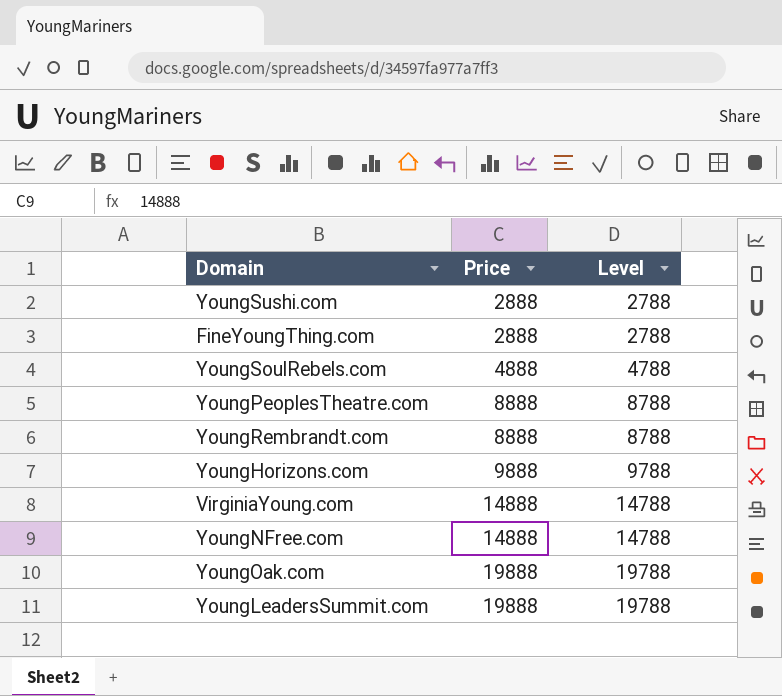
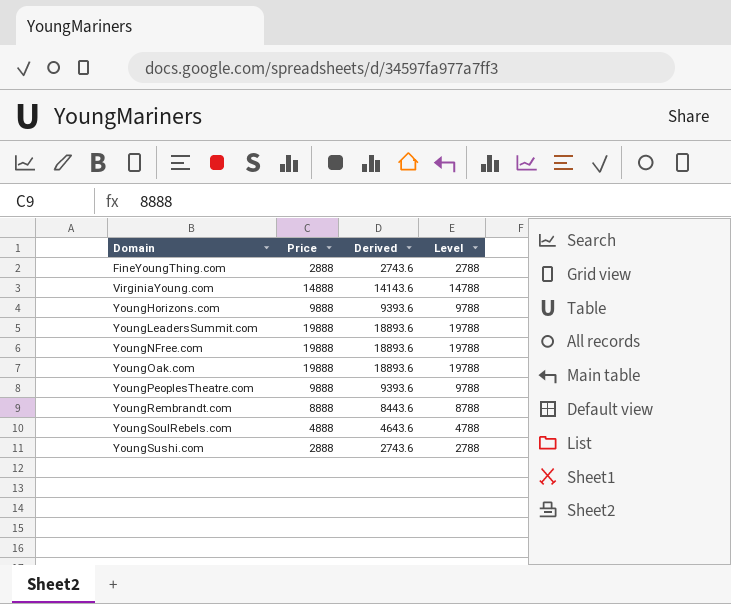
row order: Price ascending -> Domain ascending
column Derived | formula: none -> [Price] * 0.95
YoungNFree.com | Price: 14888 -> 19888
YoungNFree.com | Level: 14788 -> 19788
YoungPeoplesTheatre.com | Price: 8888 -> 9888
YoungPeoplesTheatre.com | Level: 8788 -> 9788

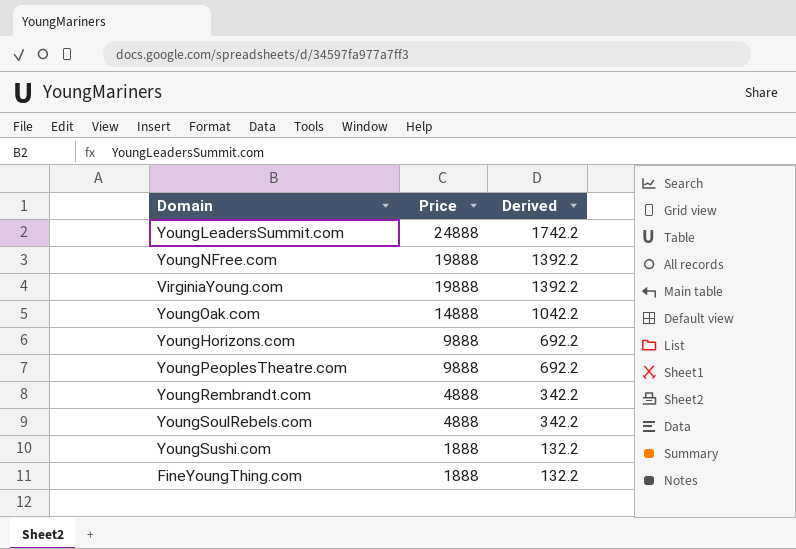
row order: Domain ascending -> Price descending
column Level | formula: [Price] - 100 -> none
column Derived | formula: [Price] * 0.95 -> [Price] * 0.07
YoungLeadersSummit.com | Price: 19888 -> 24888
VirginiaYoung.com | Price: 14888 -> 19888
YoungOak.com | Price: 19888 -> 14888
YoungRembrandt.com | Price: 8888 -> 4888
YoungSushi.com | Price: 2888 -> 1888
FineYoungThing.com | Price: 2888 -> 1888

